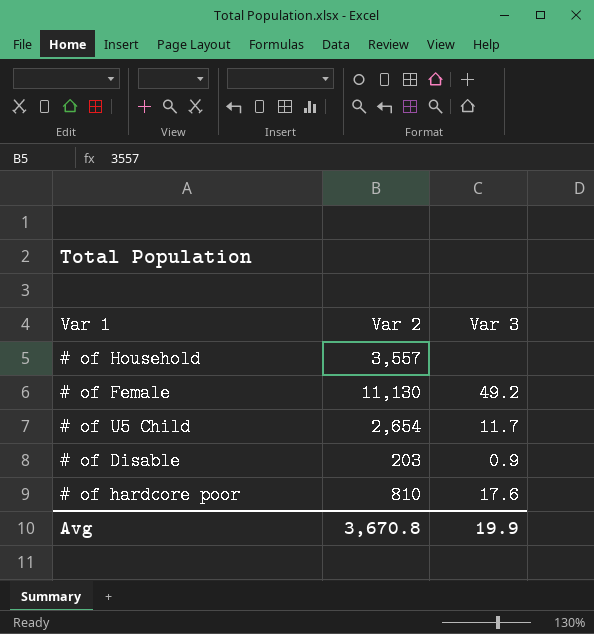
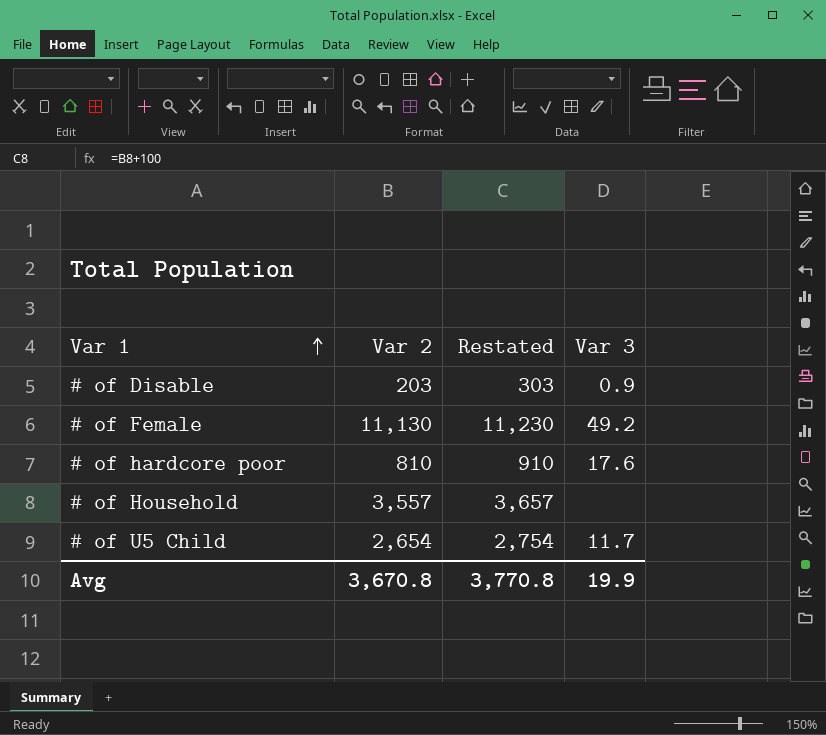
row order: none -> Var 1 ascending
column Restated | formula: none -> [Var 2] + 100

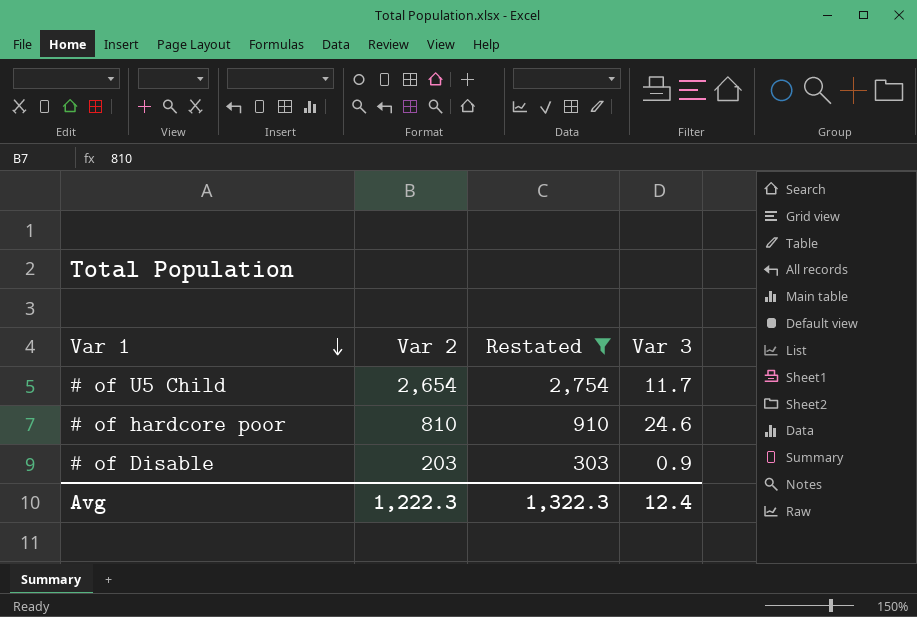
filter: none -> Restated <= 2,754
row order: Var 1 ascending -> Var 1 descending
# of hardcore poor | Var 3: 17.6 -> 24.6
Avg | Var 2: 3,670.8 -> 1,222.3
Avg | Restated: 3,770.8 -> 1,322.3
Avg | Var 3: 19.9 -> 12.4

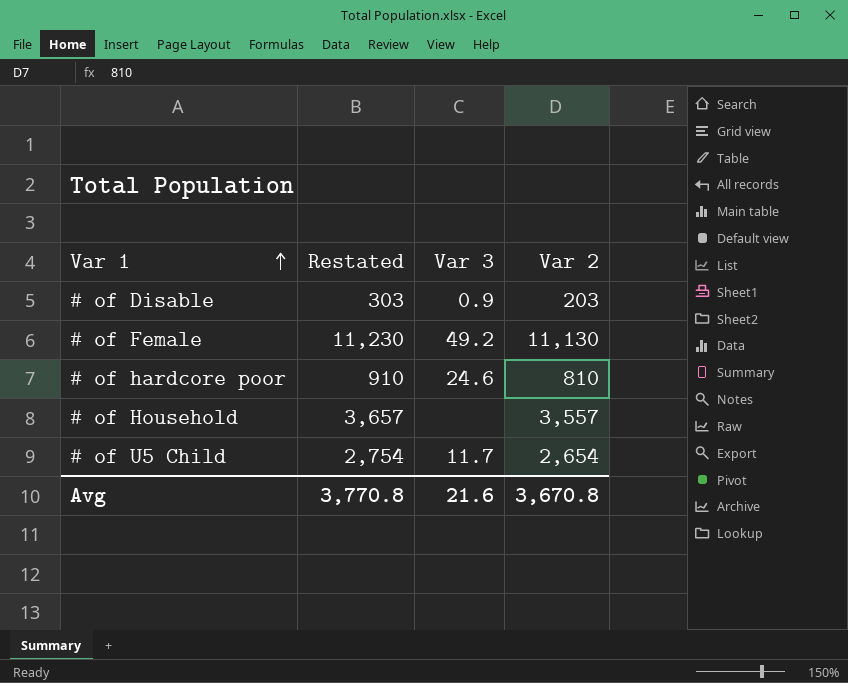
filter: Restated <= 2,754 -> none
row order: Var 1 descending -> Var 1 ascending
column Var 2 | position: 2 -> 4
Avg | Restated: 1,322.3 -> 3,770.8
Avg | Var 3: 12.4 -> 21.6
Avg | Var 2: 1,222.3 -> 3,670.8

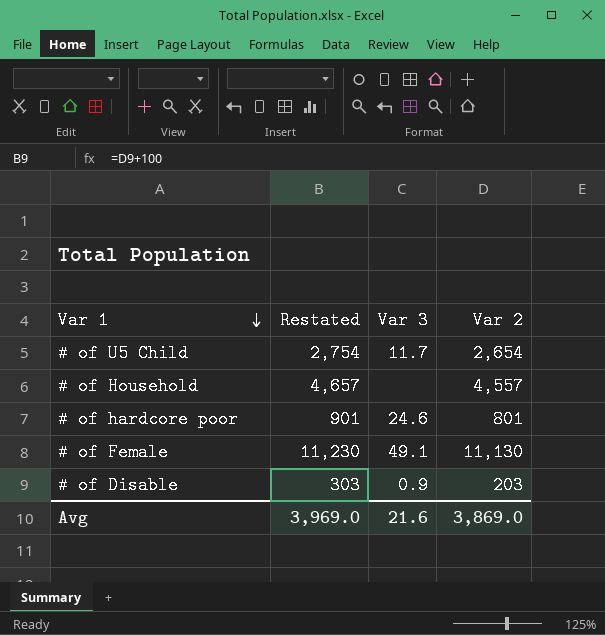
row order: Var 1 ascending -> Var 1 descending
# of Household | Restated: 3,657 -> 4,657
# of Household | Var 2: 3,557 -> 4,557
# of hardcore poor | Restated: 910 -> 901
# of hardcore poor | Var 2: 810 -> 801
# of Female | Var 3: 49.2 -> 49.1
Avg | Restated: 3,770.8 -> 3,969.0
Avg | Var 2: 3,670.8 -> 3,869.0

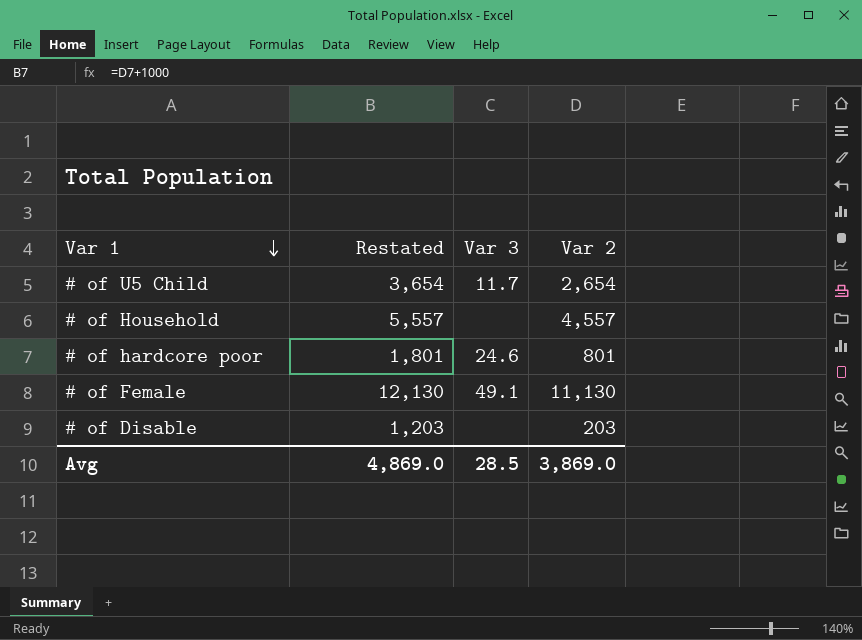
column Restated | formula: [Var 2] + 100 -> [Var 2] + 1000
# of Disable | Var 3: 0.9 -> none
Avg | Restated: 3,969.0 -> 4,869.0
Avg | Var 3: 21.6 -> 28.5

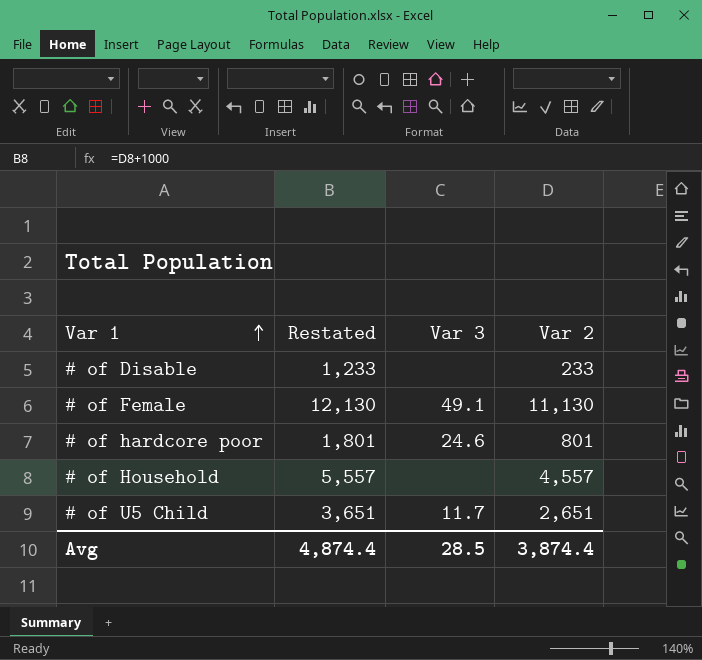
row order: Var 1 descending -> Var 1 ascending
# of Disable | Restated: 1,203 -> 1,233
# of Disable | Var 2: 203 -> 233
# of U5 Child | Restated: 3,654 -> 3,651
# of U5 Child | Var 2: 2,654 -> 2,651
Avg | Restated: 4,869.0 -> 4,874.4
Avg | Var 2: 3,869.0 -> 3,874.4

